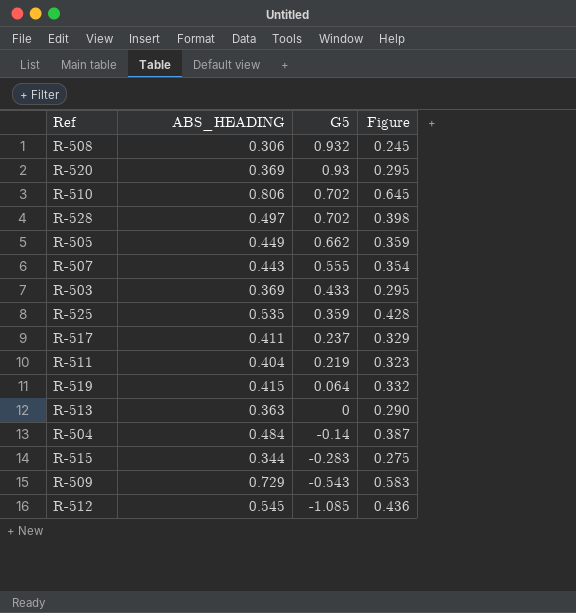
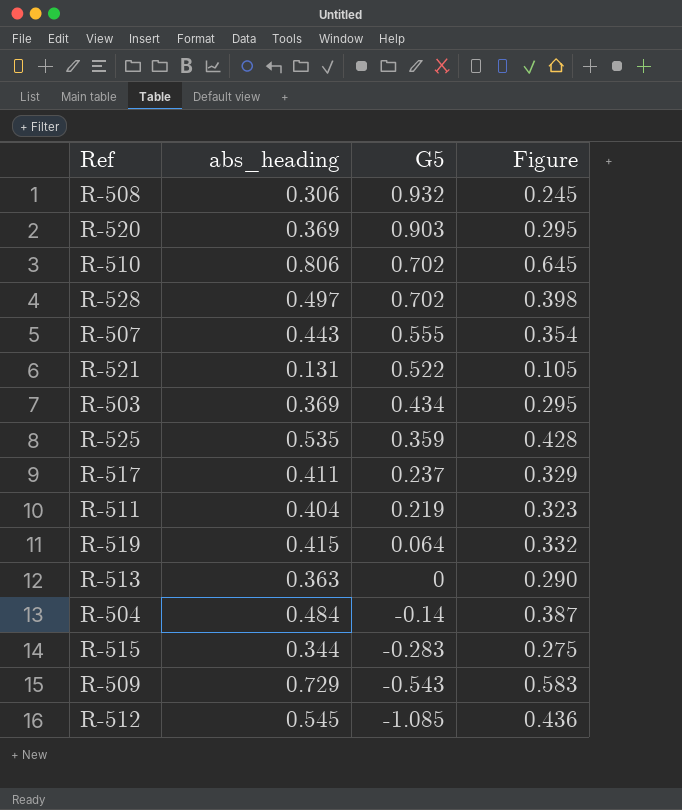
column name: ABS_HEADING -> abs_heading
row R-505: 0.449 | 0.662 | 0.359 -> none
R-520 | G5: 0.93 -> 0.903
row R-521: none -> 0.131 | 0.522 | 0.105
R-503 | G5: 0.433 -> 0.434

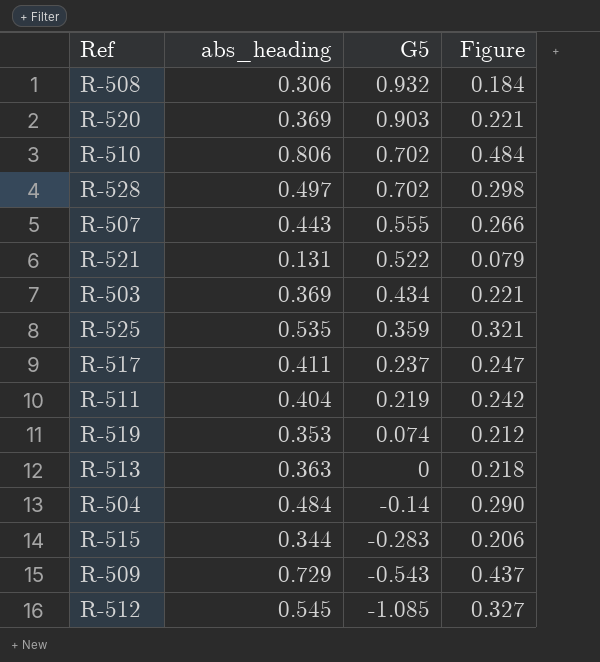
column Figure | formula: [abs_heading] * 0.8 -> [abs_heading] * 0.6
R-519 | abs_heading: 0.415 -> 0.353
R-519 | G5: 0.064 -> 0.074

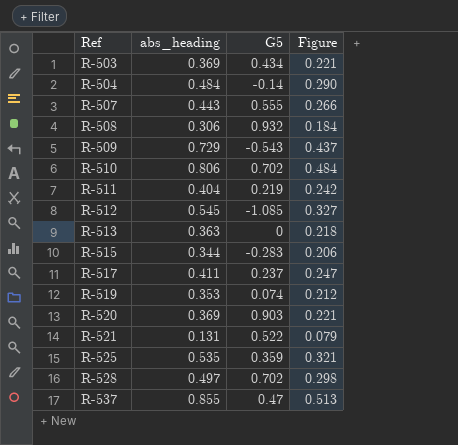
row order: G5 descending -> Ref ascending
row R-537: none -> 0.855 | 0.47 | 0.513

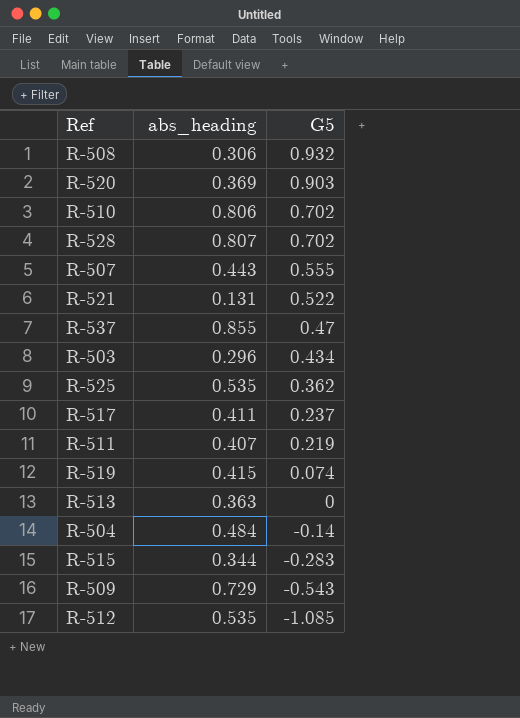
row order: Ref ascending -> G5 descending
column Figure | formula: [abs_heading] * 0.6 -> none
R-528 | abs_heading: 0.497 -> 0.807
R-503 | abs_heading: 0.369 -> 0.296
R-525 | G5: 0.359 -> 0.362
R-511 | abs_heading: 0.404 -> 0.407
R-519 | abs_heading: 0.353 -> 0.415
R-512 | abs_heading: 0.545 -> 0.535

